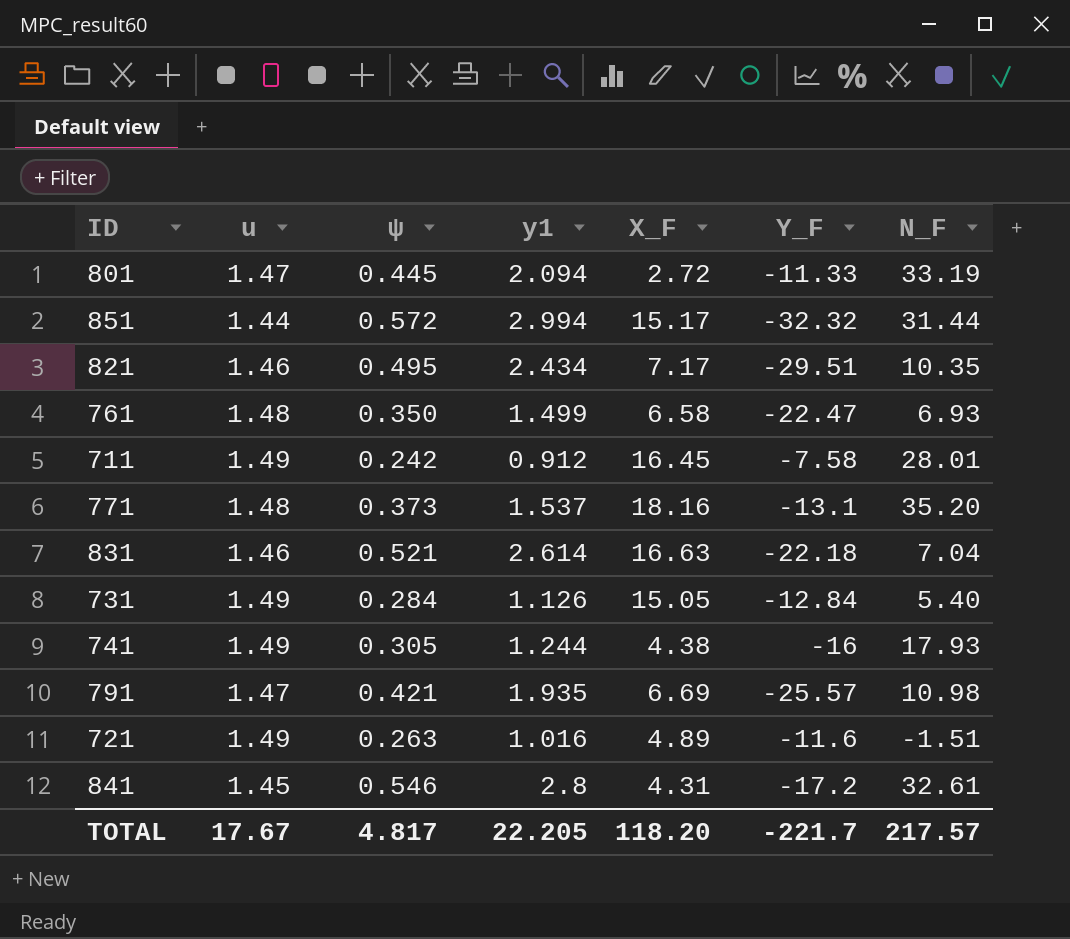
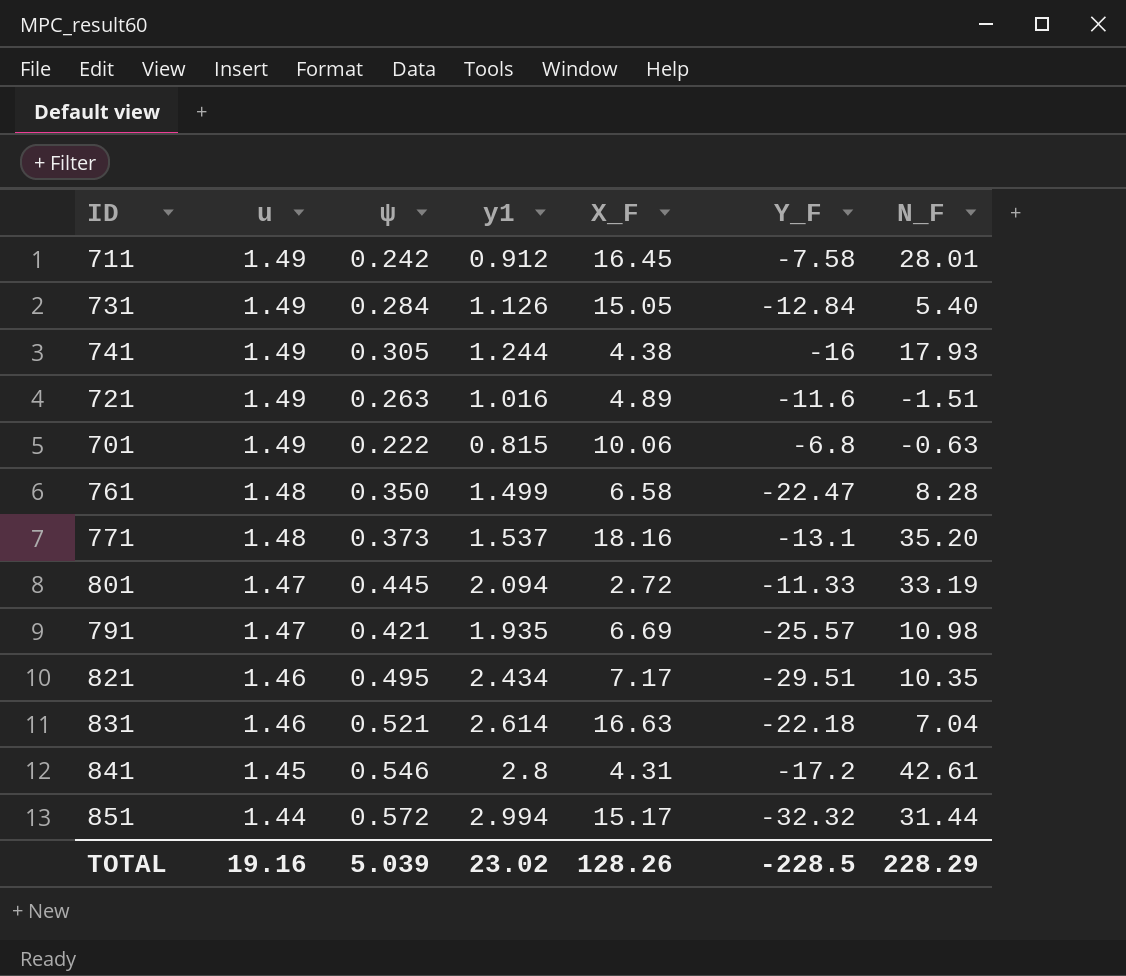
row order: none -> u descending
row 701: none -> 1.49 | 0.222 | 0.815 | 10.06 | -6.8 | -0.63
761 | N_F: 6.93 -> 8.28
841 | N_F: 32.61 -> 42.61
TOTAL | u: 17.67 -> 19.16
TOTAL | ψ: 4.817 -> 5.039
TOTAL | y1: 22.205 -> 23.02
TOTAL | X_F: 118.20 -> 128.26
TOTAL | Y_F: -221.7 -> -228.5
TOTAL | N_F: 217.57 -> 228.29

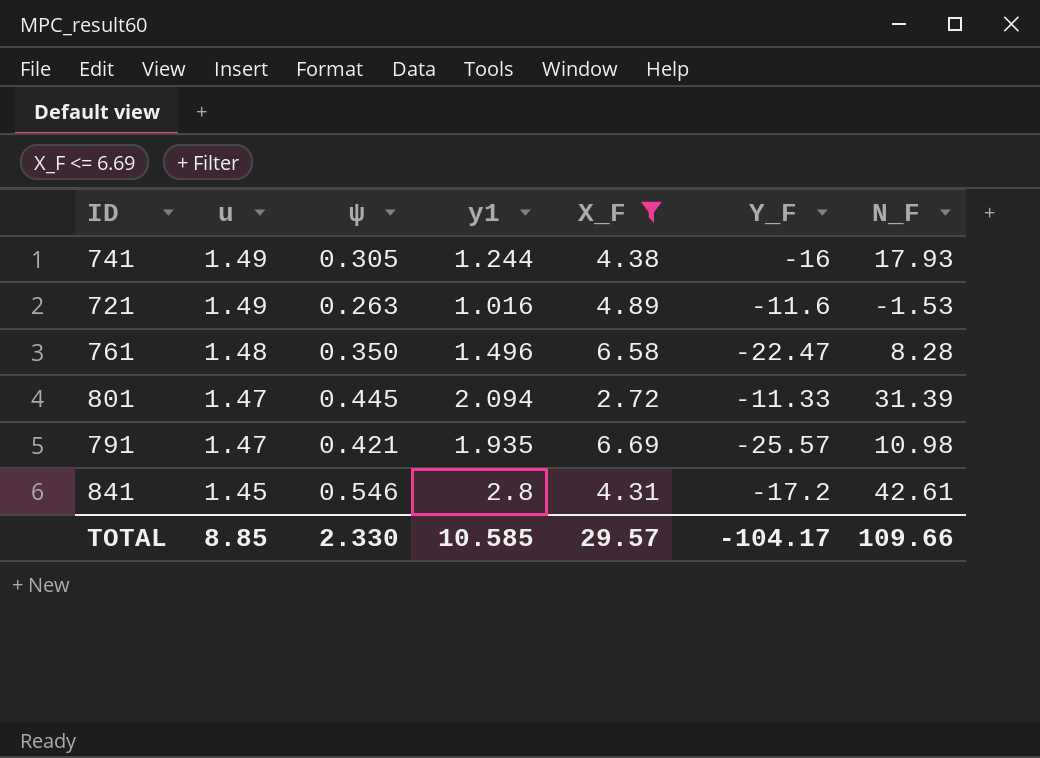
filter: none -> X_F <= 6.69
721 | N_F: -1.51 -> -1.53
761 | y1: 1.499 -> 1.496
801 | N_F: 33.19 -> 31.39
TOTAL | u: 19.16 -> 8.85
TOTAL | ψ: 5.039 -> 2.330
TOTAL | y1: 23.02 -> 10.585
TOTAL | X_F: 128.26 -> 29.57
TOTAL | Y_F: -228.5 -> -104.17
TOTAL | N_F: 228.29 -> 109.66

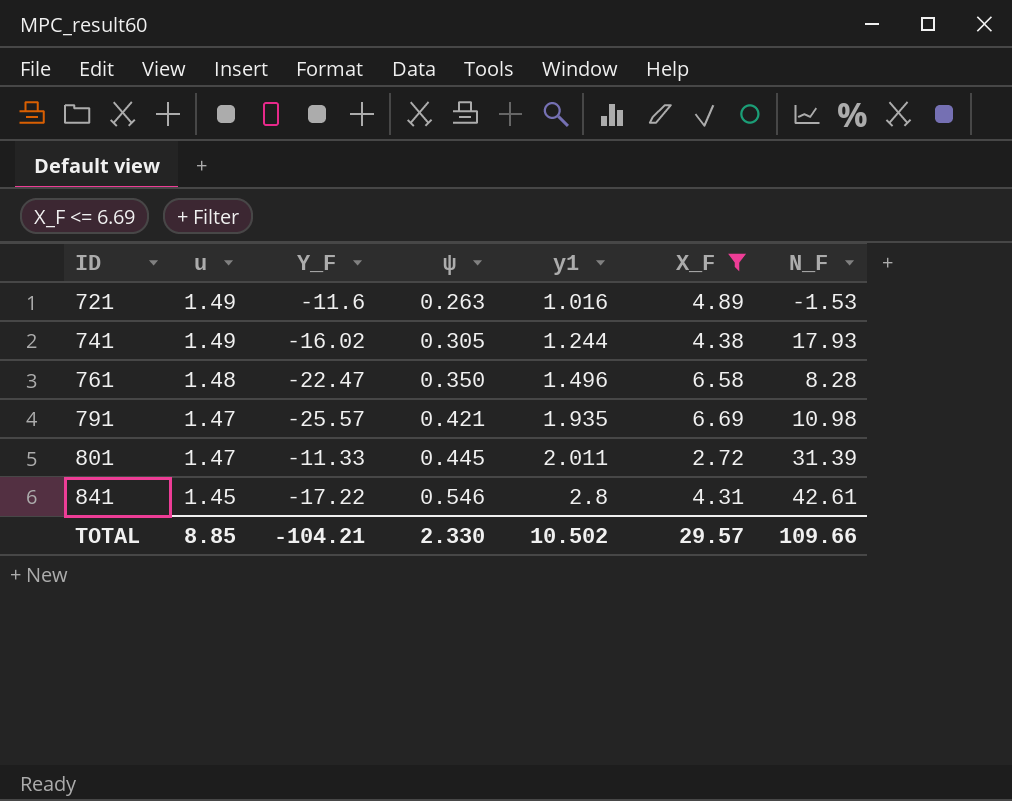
row order: u descending -> ID ascending
column Y_F | position: 6 -> 3
741 | Y_F: -16 -> -16.02
801 | y1: 2.094 -> 2.011
841 | Y_F: -17.2 -> -17.22
TOTAL | Y_F: -104.17 -> -104.21
TOTAL | y1: 10.585 -> 10.502

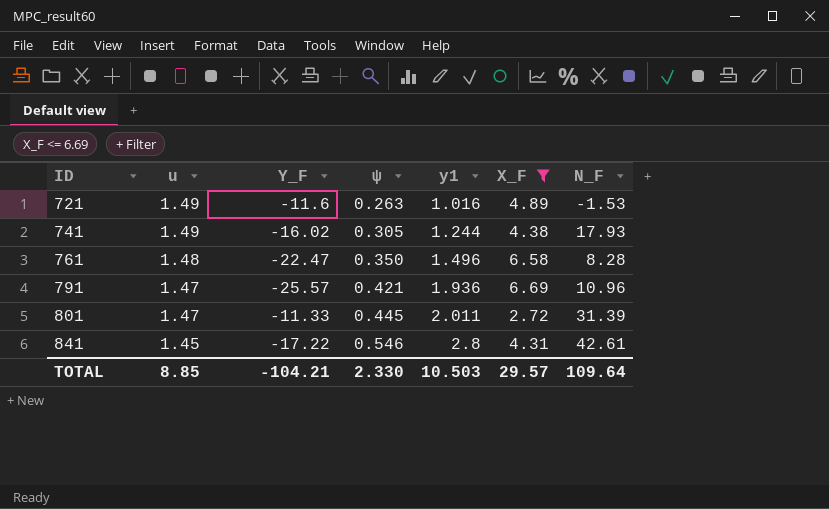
791 | y1: 1.935 -> 1.936
791 | N_F: 10.98 -> 10.96
TOTAL | y1: 10.502 -> 10.503
TOTAL | N_F: 109.66 -> 109.64

